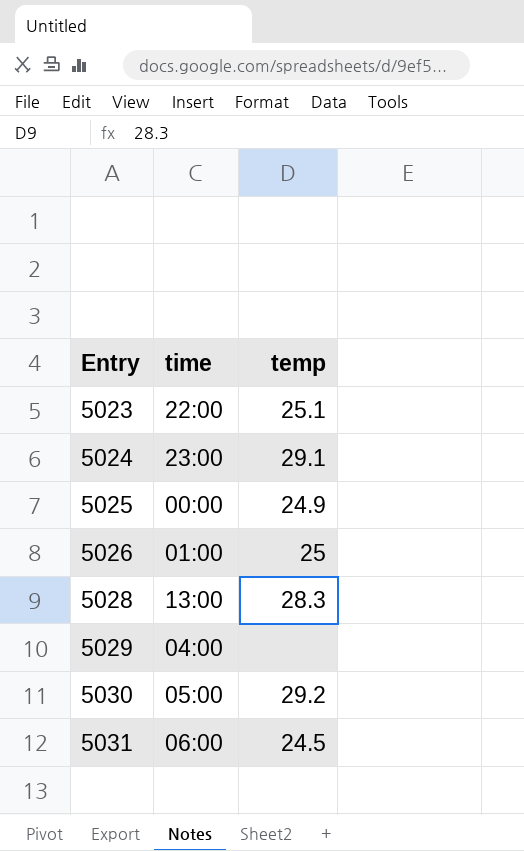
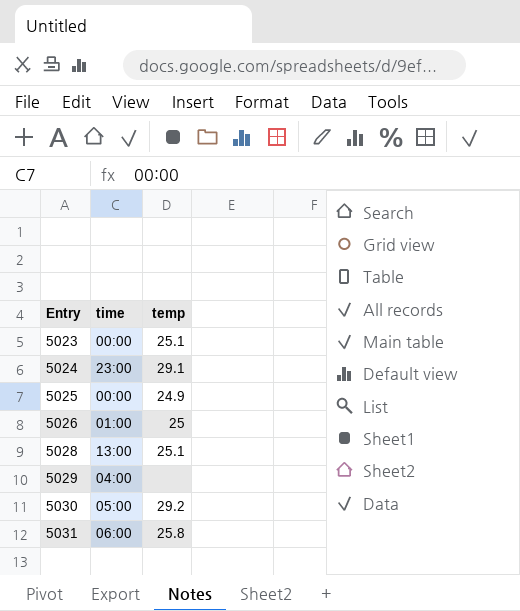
5023 | time: 22:00 -> 00:00
5028 | temp: 28.3 -> 25.1
5031 | temp: 24.5 -> 25.8

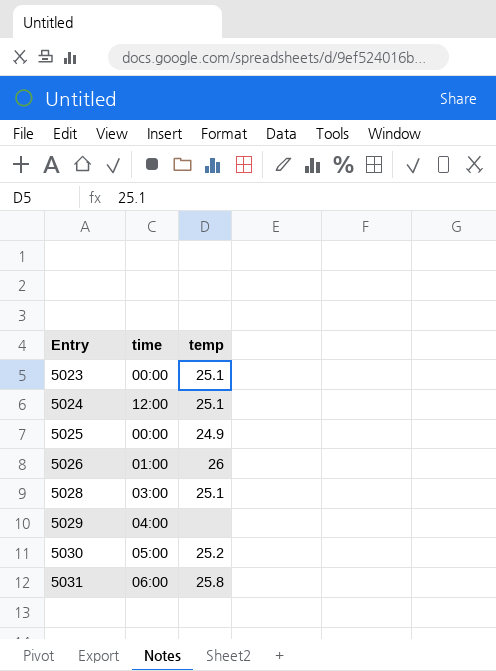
5024 | time: 23:00 -> 12:00
5024 | temp: 29.1 -> 25.1
5026 | temp: 25 -> 26
5028 | time: 13:00 -> 03:00
5030 | temp: 29.2 -> 25.2

